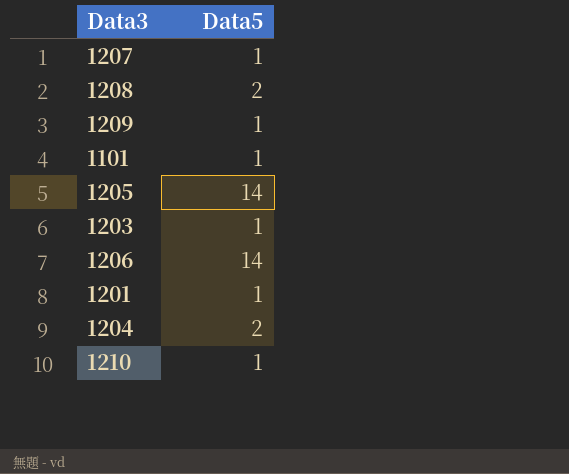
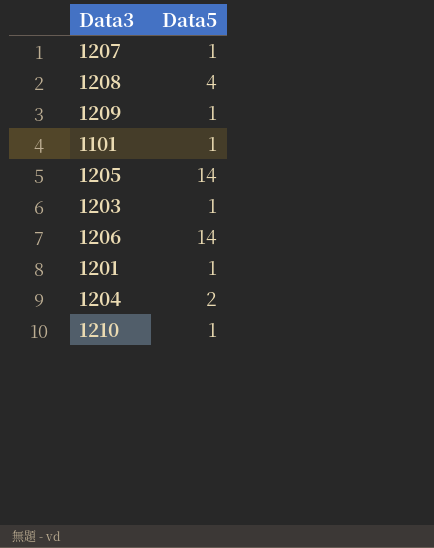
1208 | Data5: 2 -> 4

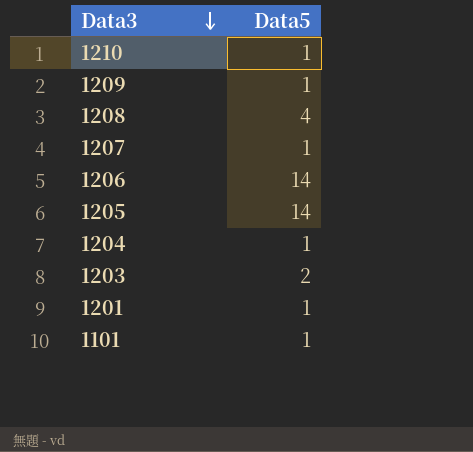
row order: none -> Data3 descending
1204 | Data5: 2 -> 1
1203 | Data5: 1 -> 2

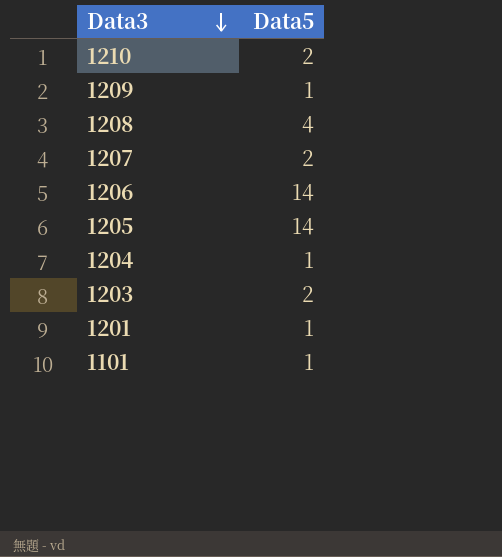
1210 | Data5: 1 -> 2
1207 | Data5: 1 -> 2

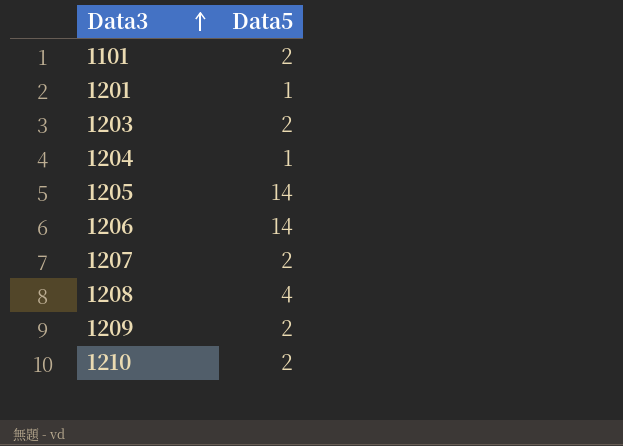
row order: Data3 descending -> Data3 ascending
1101 | Data5: 1 -> 2
1209 | Data5: 1 -> 2

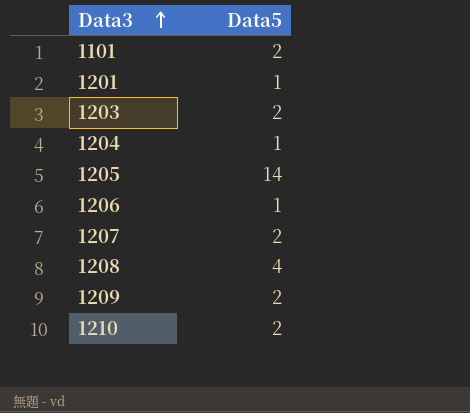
1206 | Data5: 14 -> 1

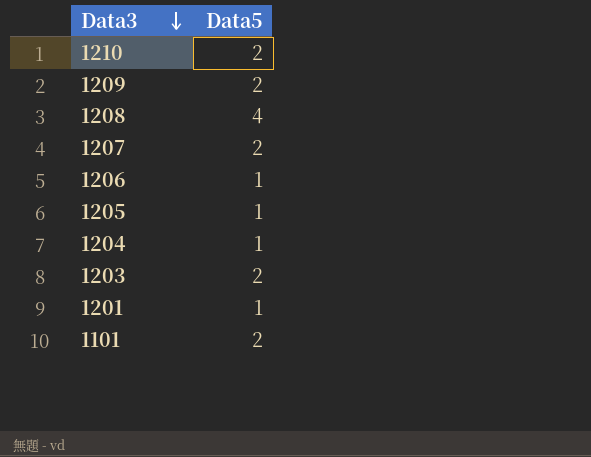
row order: Data3 ascending -> Data3 descending
1205 | Data5: 14 -> 1

